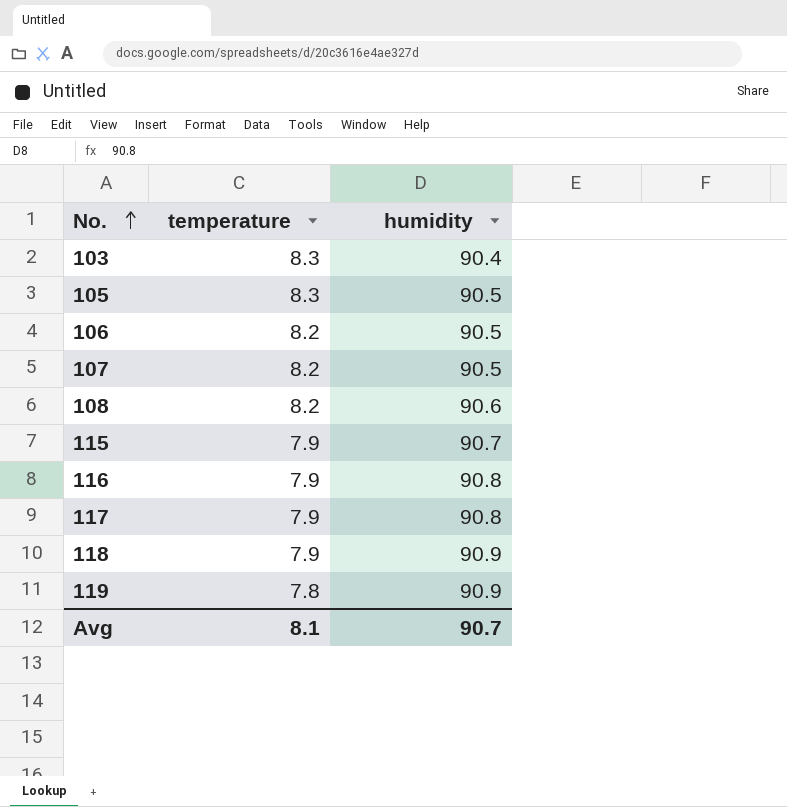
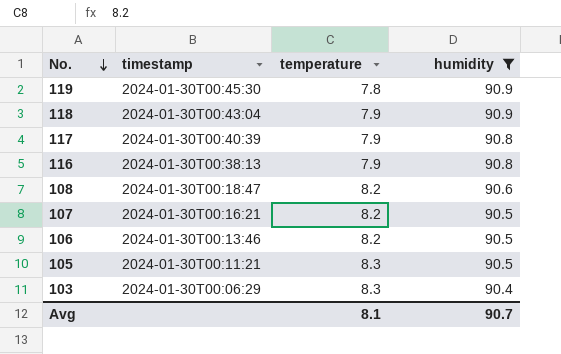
filter: none -> humidity != 90.7
row order: No. ascending -> No. descending
column timestamp | position: none -> 2

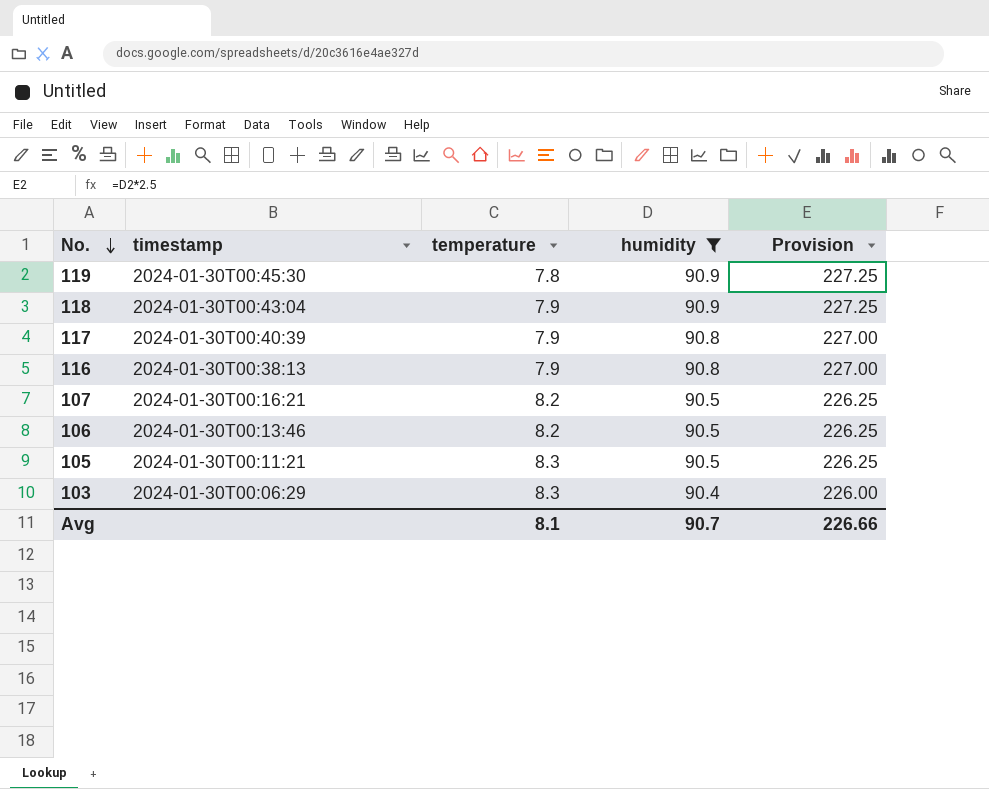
column Provision | formula: none -> [humidity] * 2.5
row 108: 2024-01-30T00:18:47 | 8.2 | 90.6 -> none

